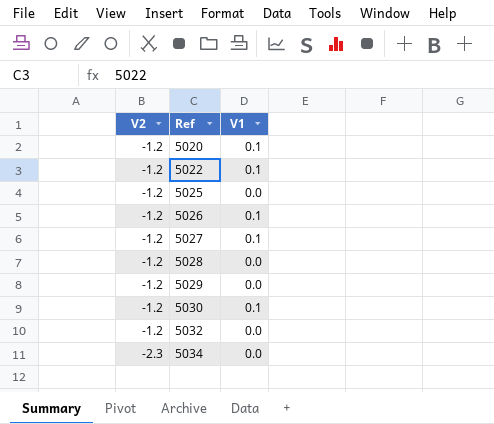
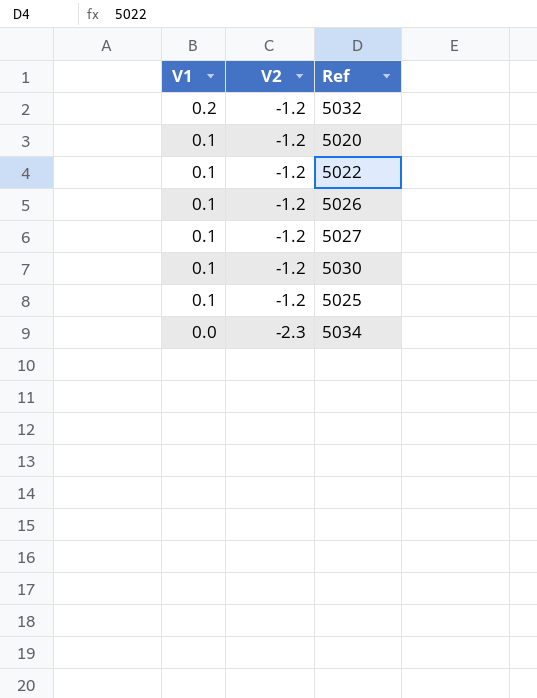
row order: V2 descending -> V1 descending
column V1 | position: 3 -> 1
row 5028: -1.2 | 0.0 -> none
row 5029: -1.2 | 0.0 -> none
5032 | V1: 0.0 -> 0.2
5025 | V1: 0.0 -> 0.1

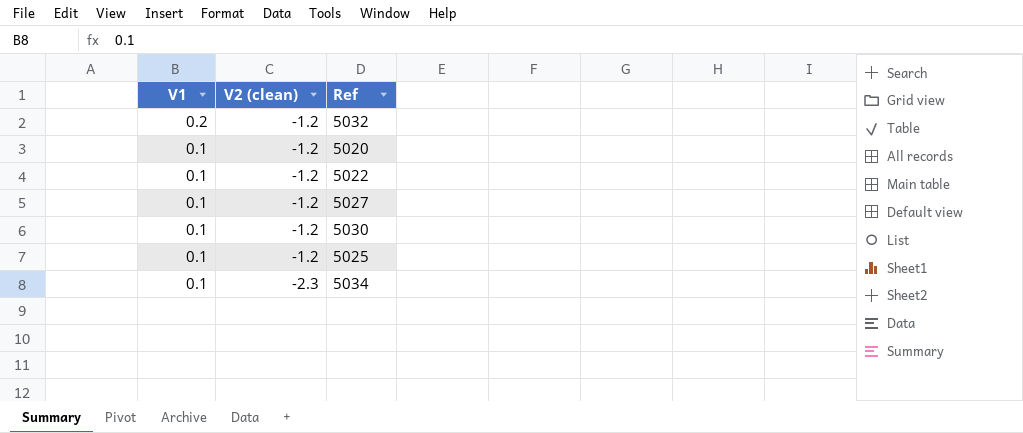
column name: V2 -> V2 (clean)
row 5026: 0.1 | -1.2 -> none
5034 | V1: 0.0 -> 0.1

